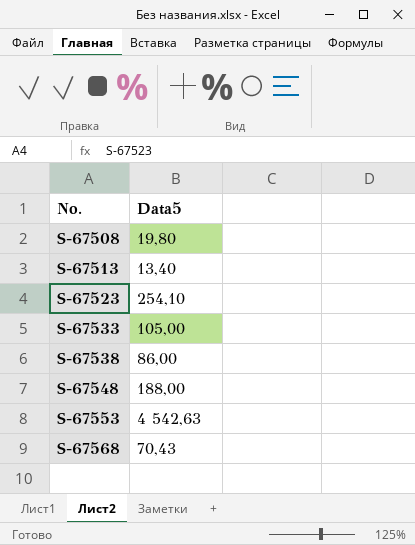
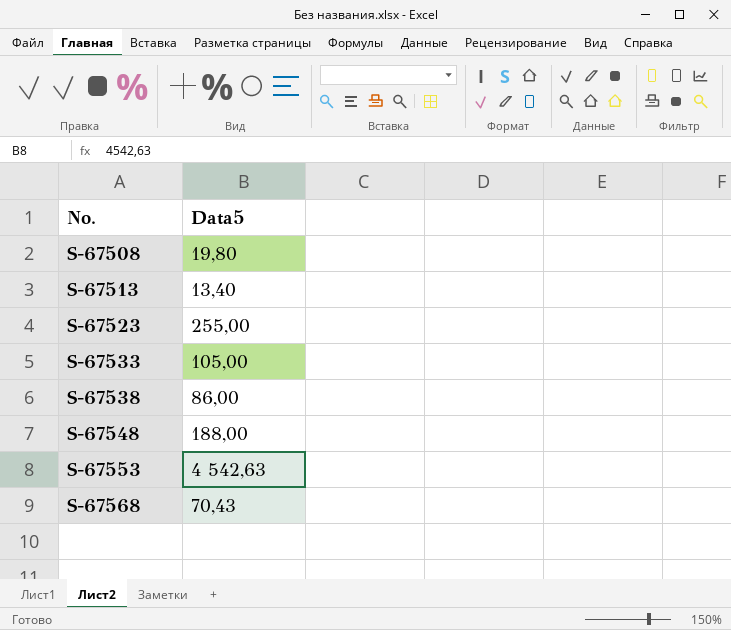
S-67523 | Data5: 254,10 -> 255,00

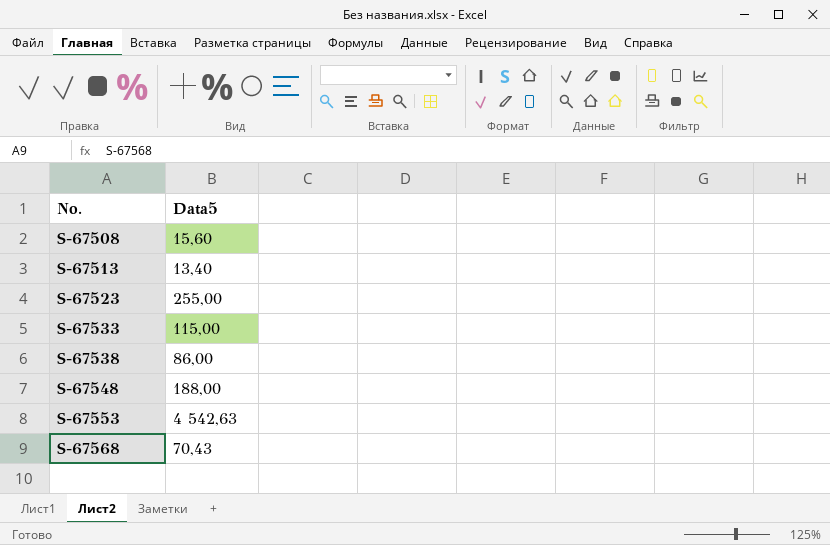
S-67508 | Data5: 19,80 -> 15,60
S-67533 | Data5: 105,00 -> 115,00

